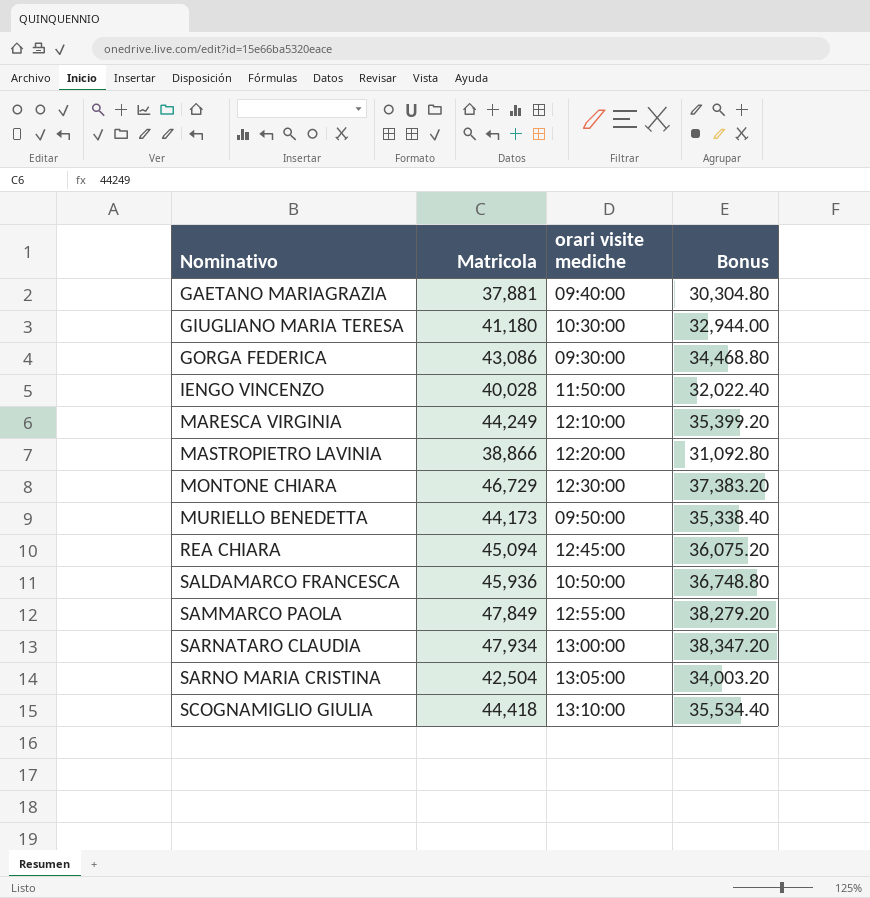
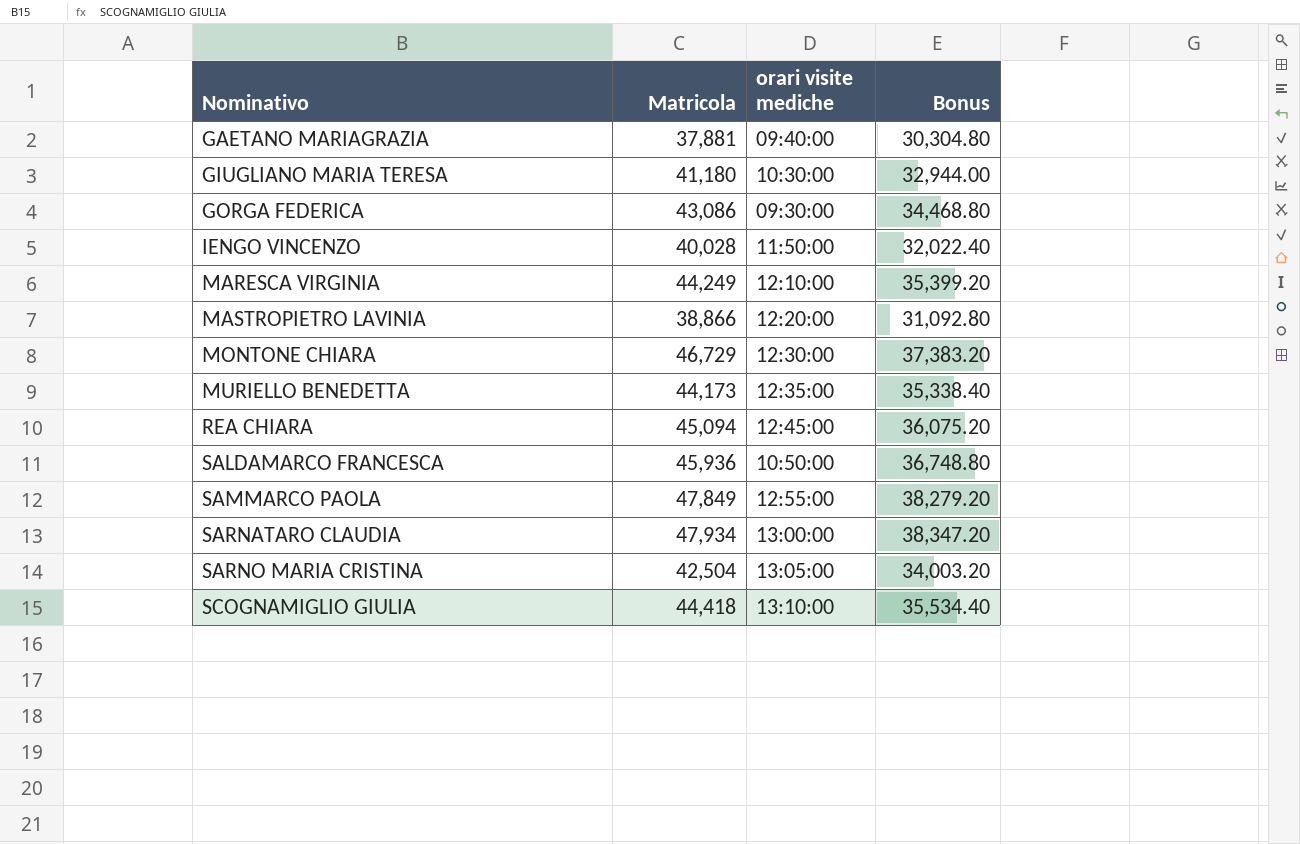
MURIELLO BENEDETTA | orari visite mediche: 09:50:00 -> 12:35:00

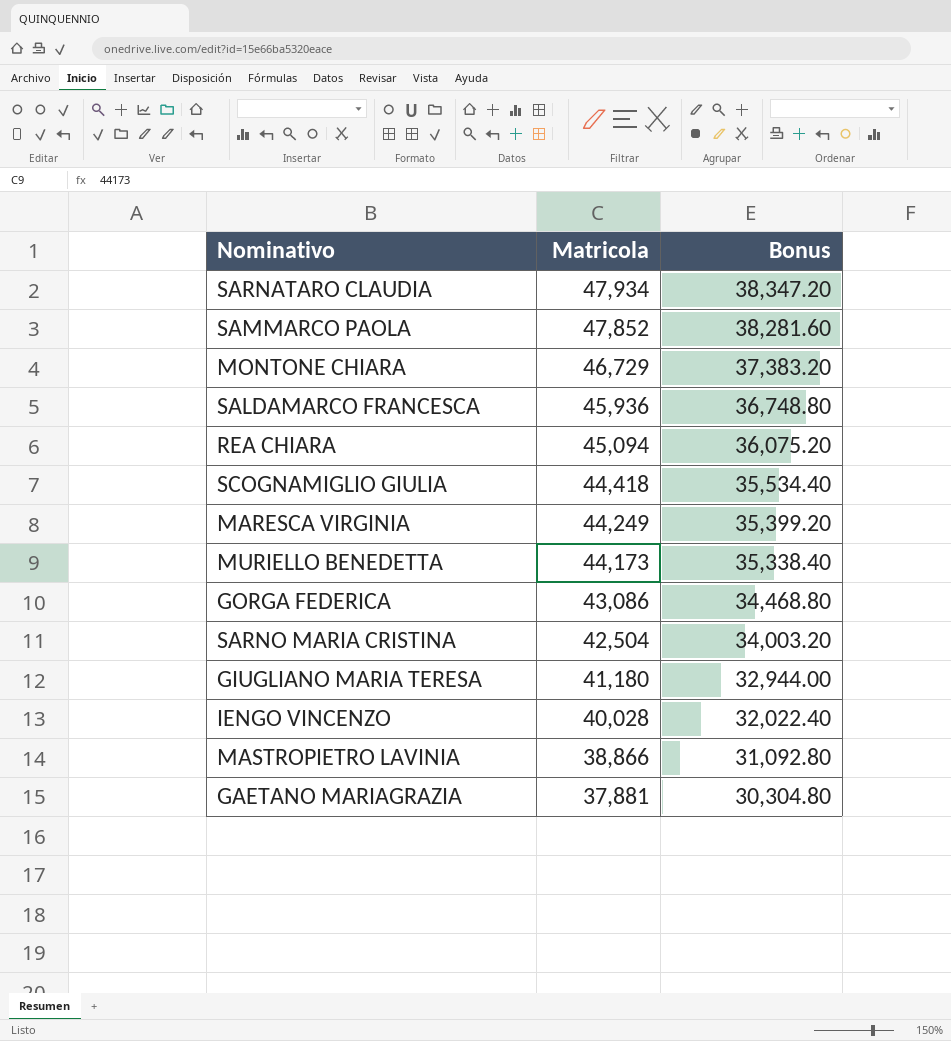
row order: Nominativo ascending -> Matricola descending
column orari visite mediche | position: 3 -> none
SAMMARCO PAOLA | Matricola: 47,849 -> 47,852
SAMMARCO PAOLA | Bonus: 38,279.20 -> 38,281.60

